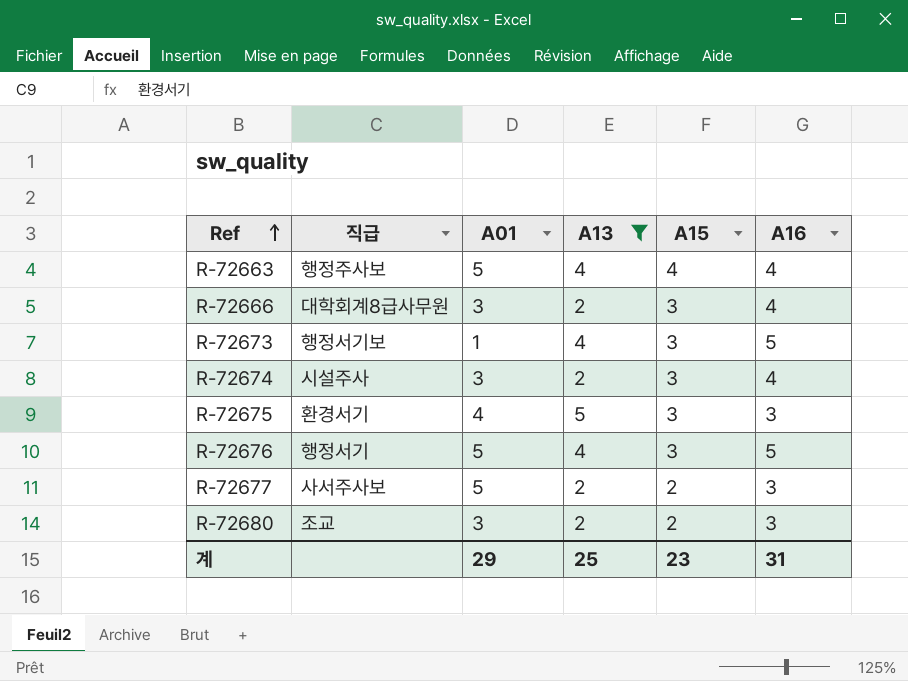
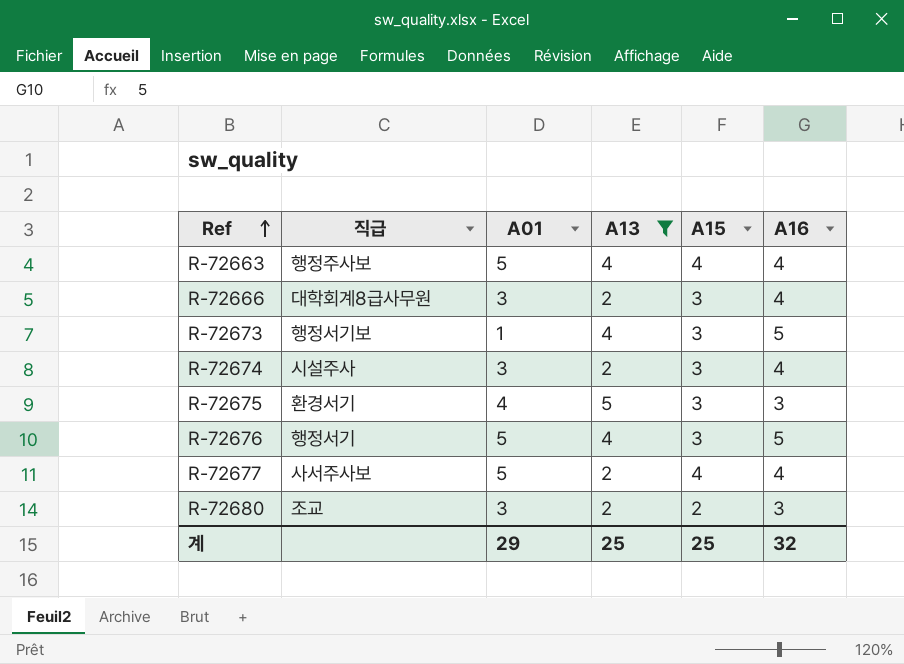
R-72677 | A15: 2 -> 4
R-72677 | A16: 3 -> 4
계 | A15: 23 -> 25
계 | A16: 31 -> 32

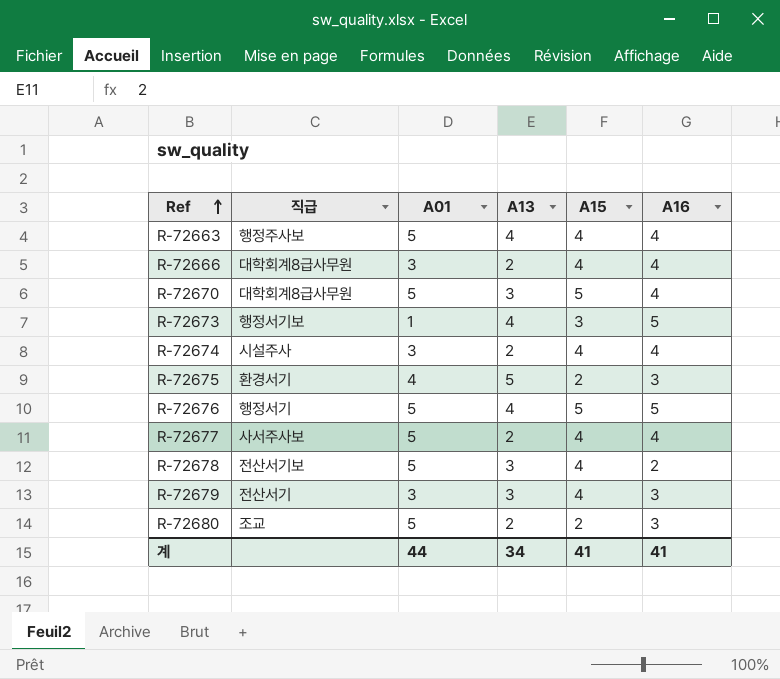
filter: A13 != 3 -> none
R-72666 | A15: 3 -> 4
R-72674 | A15: 3 -> 4
R-72675 | A15: 3 -> 2
R-72676 | A15: 3 -> 5
R-72680 | A01: 3 -> 5
계 | A01: 29 -> 44
계 | A13: 25 -> 34
계 | A15: 25 -> 41
계 | A16: 32 -> 41

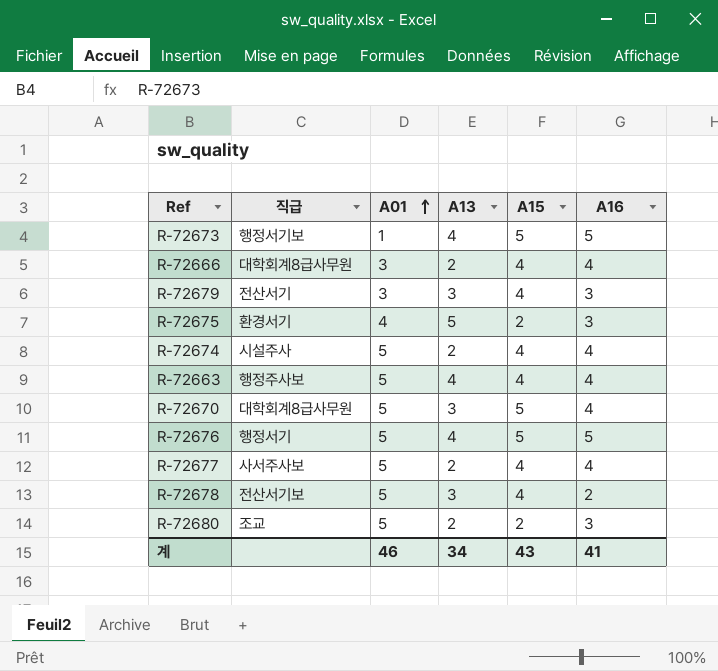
row order: Ref ascending -> A01 ascending
R-72673 | A15: 3 -> 5
R-72674 | A01: 3 -> 5
계 | A01: 44 -> 46
계 | A15: 41 -> 43

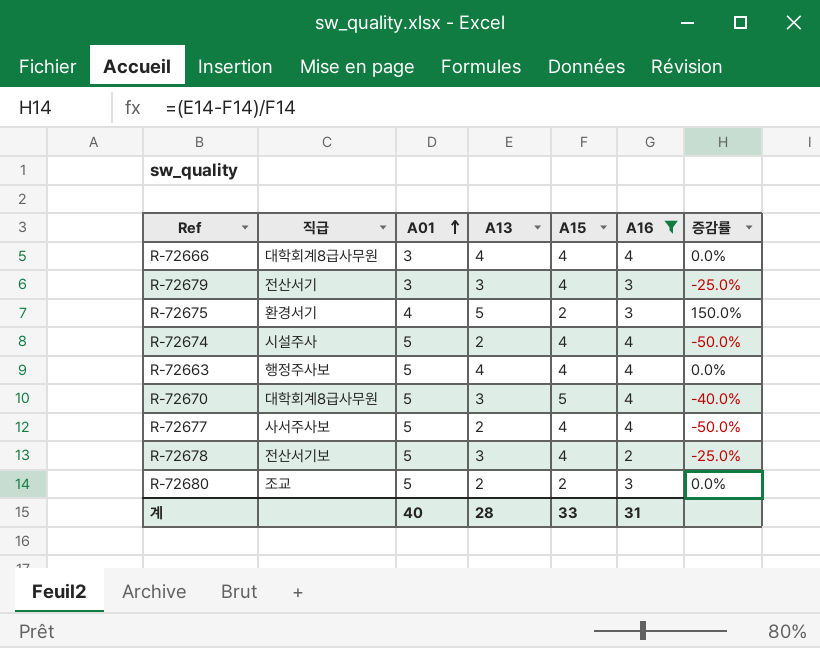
filter: none -> A16 != 5
column 증감률 | formula: none -> ([A13] - [A15]) / [A15]
R-72666 | A13: 2 -> 4
계 | A01: 46 -> 40
계 | A13: 34 -> 28
계 | A15: 43 -> 33
계 | A16: 41 -> 31

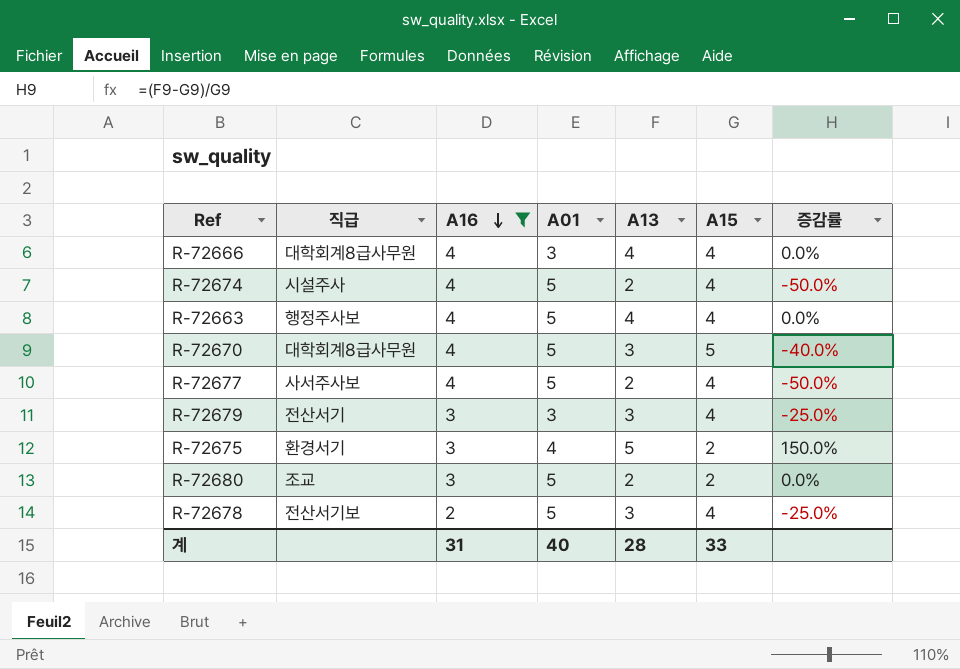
row order: A01 ascending -> A16 descending
column A16 | position: 6 -> 3

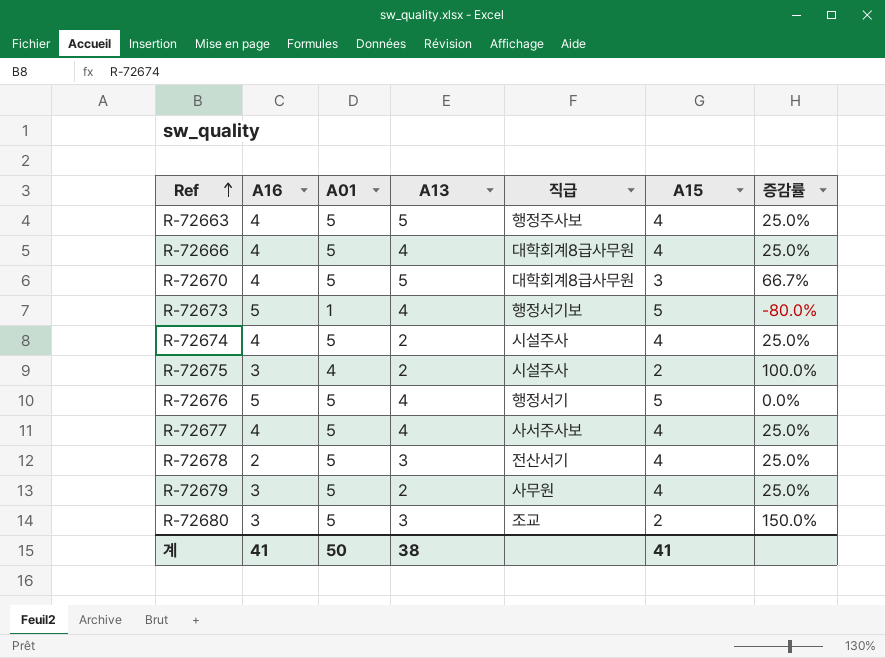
filter: A16 != 5 -> none
row order: A16 descending -> Ref ascending
column 직급 | position: 2 -> 5
column 증감률 | formula: ([A13] - [A15]) / [A15] -> ([A01] - [A15]) / [A15]
R-72663 | A13: 4 -> 5
R-72666 | A01: 3 -> 5
R-72670 | A13: 3 -> 5
R-72670 | A15: 5 -> 3
R-72675 | A13: 5 -> 2
R-72675 | 직급: 환경서기 -> 시설주사
R-72677 | A13: 2 -> 4
R-72678 | 직급: 전산서기보 -> 전산서기
R-72679 | A01: 3 -> 5
R-72679 | A13: 3 -> 2
R-72679 | 직급: 전산서기 -> 사무원
R-72680 | A13: 2 -> 3
계 | A16: 31 -> 41
계 | A01: 40 -> 50
계 | A13: 28 -> 38
계 | A15: 33 -> 41

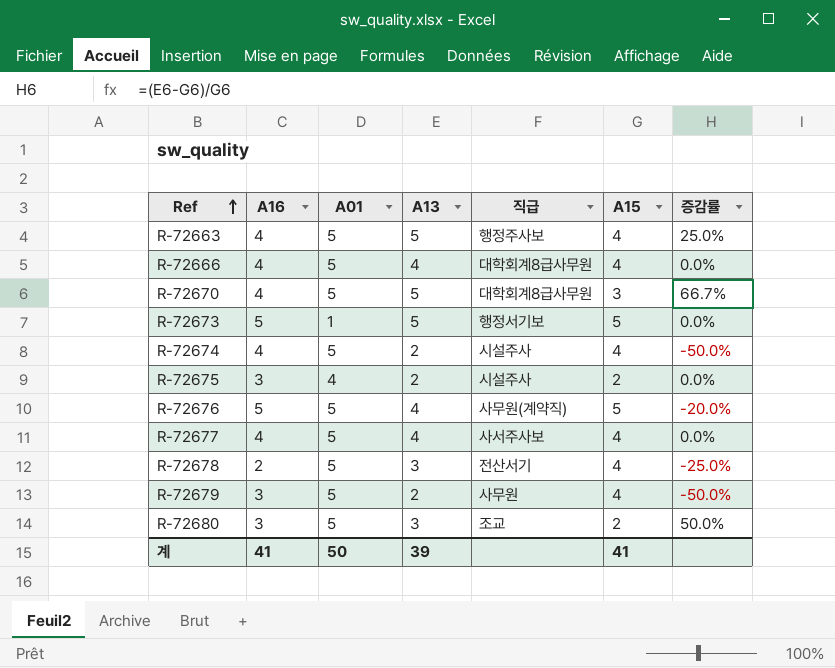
column 증감률 | formula: ([A01] - [A15]) / [A15] -> ([A13] - [A15]) / [A15]
R-72673 | A13: 4 -> 5
R-72676 | 직급: 행정서기 -> 사무원(계약직)
계 | A13: 38 -> 39

